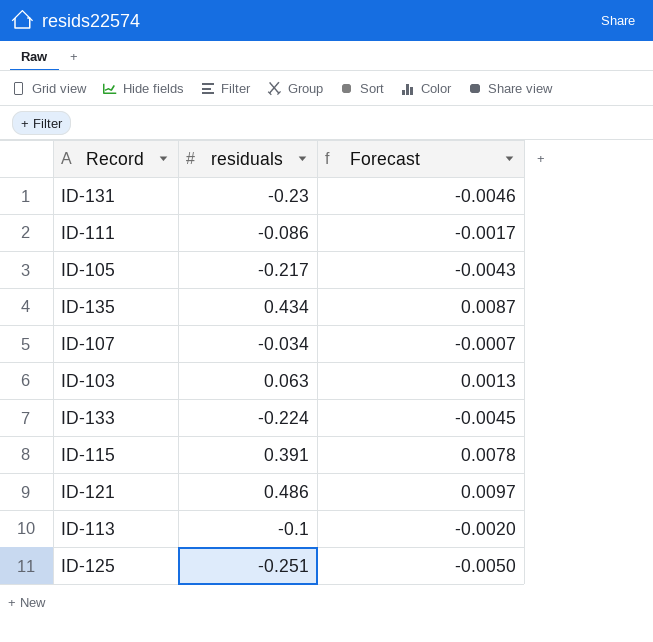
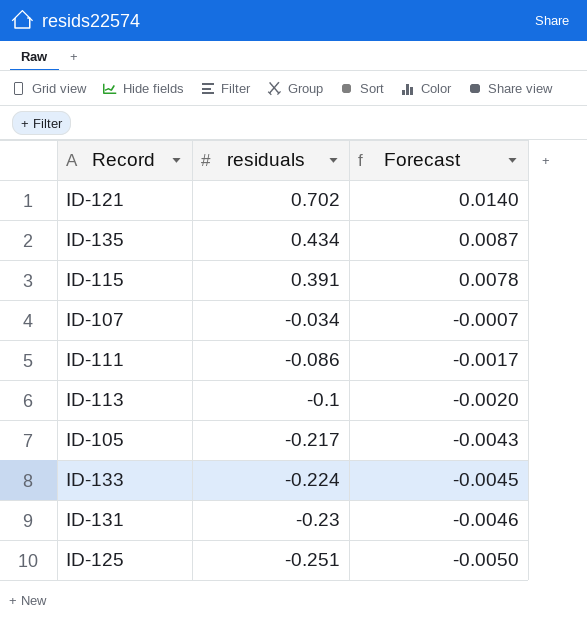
row order: none -> residuals descending
row ID-103: 0.063 | 0.0013 -> none
ID-121 | residuals: 0.486 -> 0.702
ID-121 | Forecast: 0.0097 -> 0.0140

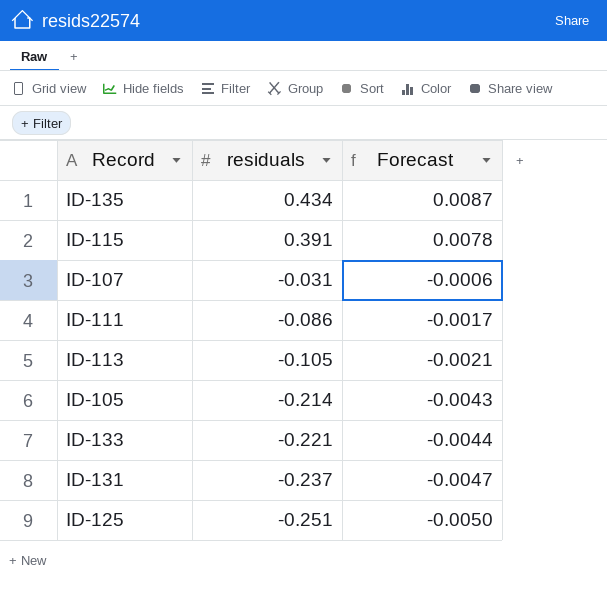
row ID-121: 0.702 | 0.0140 -> none
ID-107 | residuals: -0.034 -> -0.031
ID-107 | Forecast: -0.0007 -> -0.0006
ID-113 | residuals: -0.1 -> -0.105
ID-113 | Forecast: -0.0020 -> -0.0021
ID-105 | residuals: -0.217 -> -0.214
ID-133 | residuals: -0.224 -> -0.221
ID-133 | Forecast: -0.0045 -> -0.0044
ID-131 | residuals: -0.23 -> -0.237
ID-131 | Forecast: -0.0046 -> -0.0047

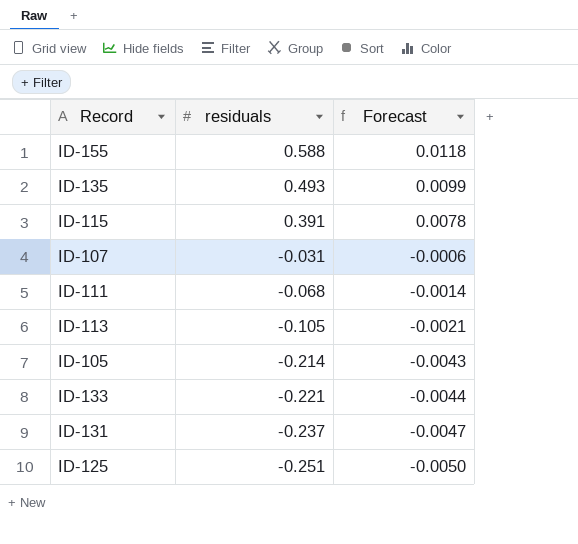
row ID-155: none -> 0.588 | 0.0118
ID-135 | residuals: 0.434 -> 0.493
ID-135 | Forecast: 0.0087 -> 0.0099
ID-111 | residuals: -0.086 -> -0.068
ID-111 | Forecast: -0.0017 -> -0.0014

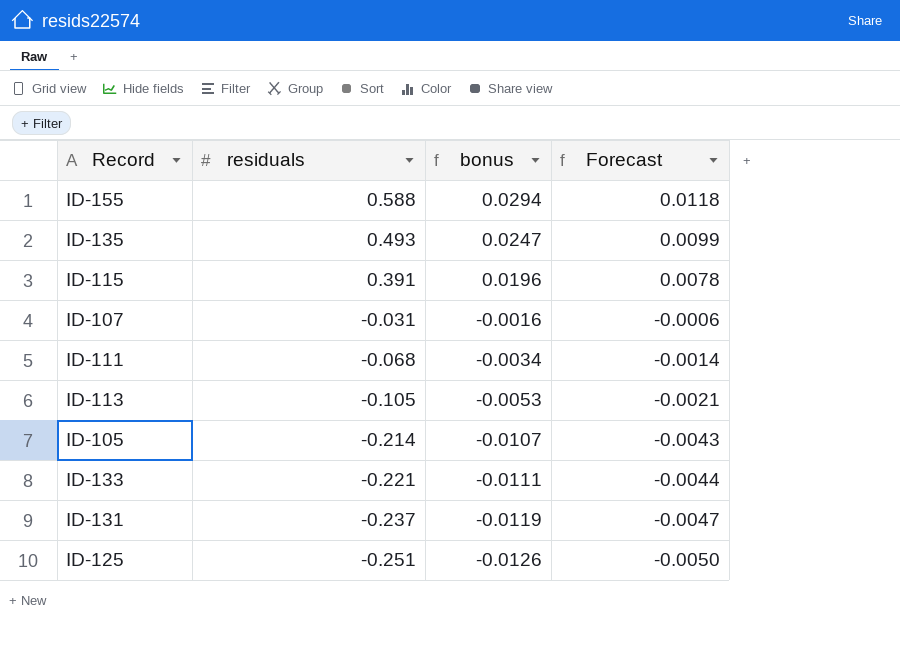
column bonus | formula: none -> [residuals] * 0.05

